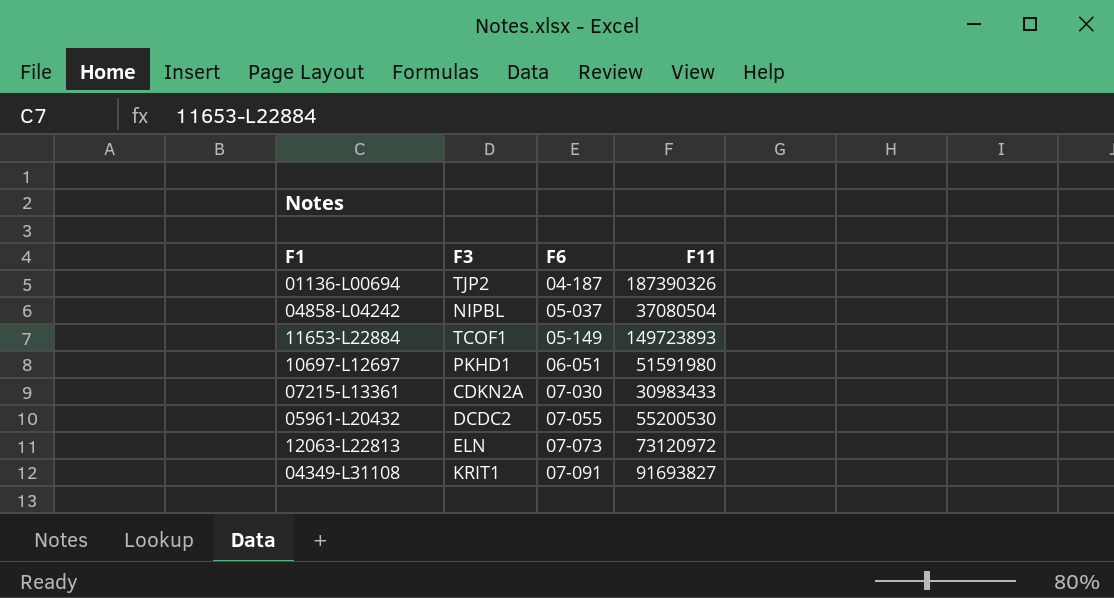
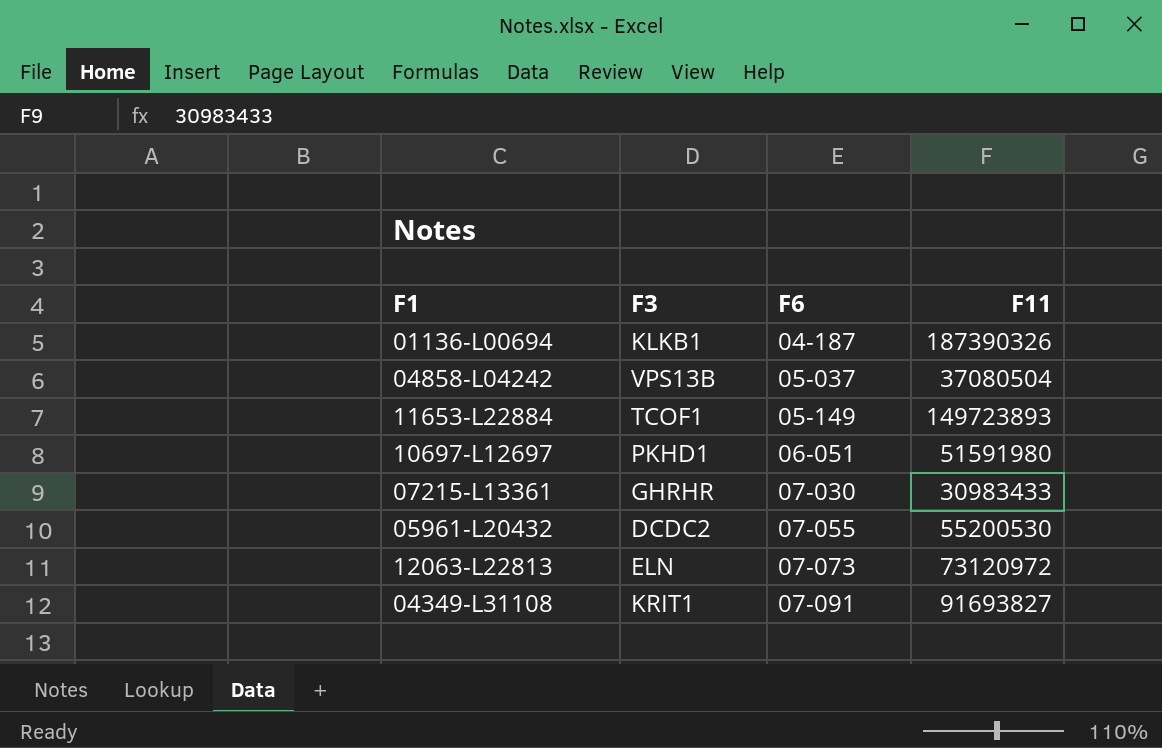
01136-L00694 | F3: TJP2 -> KLKB1
04858-L04242 | F3: NIPBL -> VPS13B
07215-L13361 | F3: CDKN2A -> GHRHR

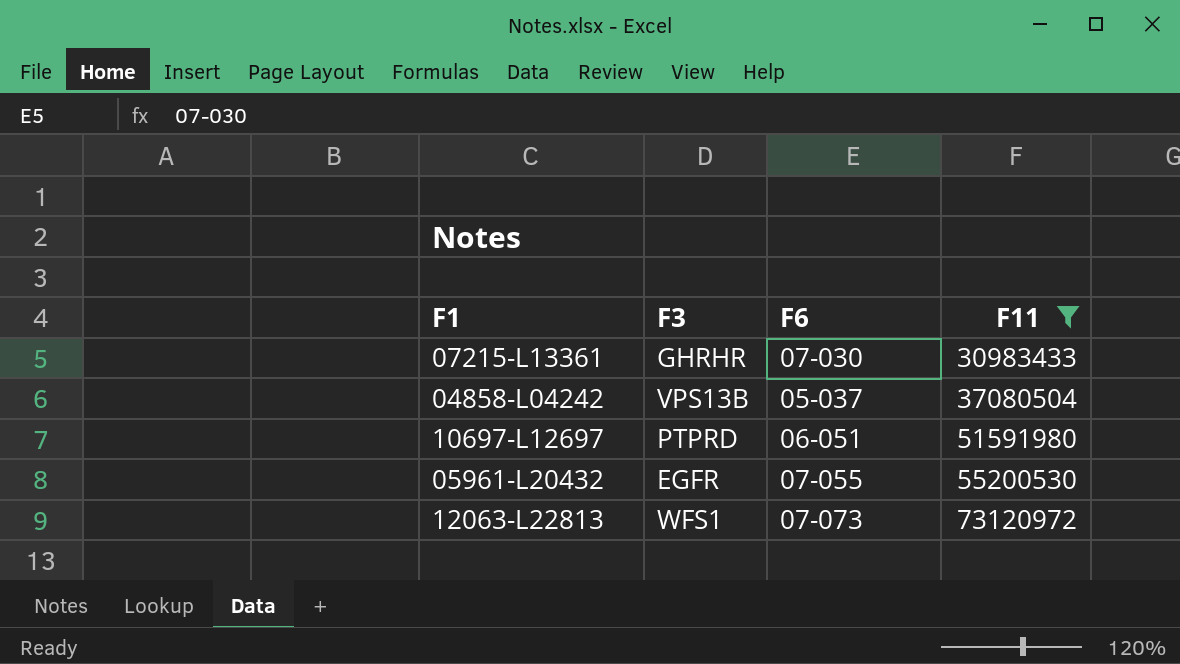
filter: none -> F11 <= 73120972
row order: F6 ascending -> F11 ascending
10697-L12697 | F3: PKHD1 -> PTPRD
05961-L20432 | F3: DCDC2 -> EGFR
12063-L22813 | F3: ELN -> WFS1

